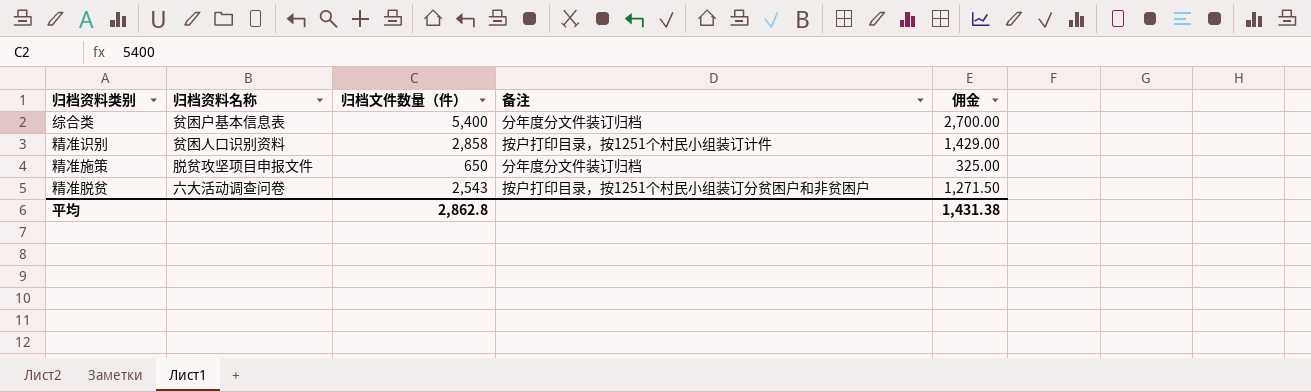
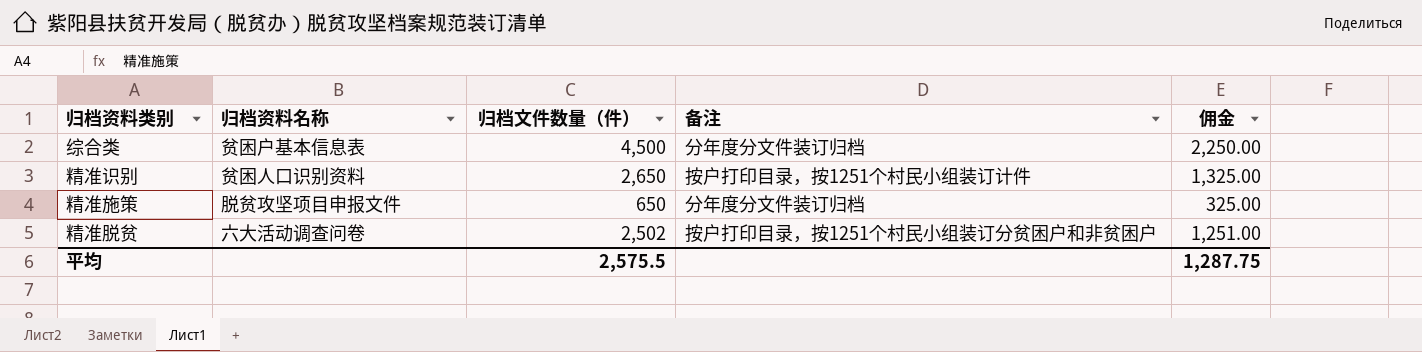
综合类 | 归档文件数量（件）: 5,400 -> 4,500
综合类 | 佣金: 2,700.00 -> 2,250.00
精准识别 | 归档文件数量（件）: 2,858 -> 2,650
精准识别 | 佣金: 1,429.00 -> 1,325.00
精准脱贫 | 归档文件数量（件）: 2,543 -> 2,502
精准脱贫 | 佣金: 1,271.50 -> 1,251.00
平均 | 归档文件数量（件）: 2,862.8 -> 2,575.5
平均 | 佣金: 1,431.38 -> 1,287.75

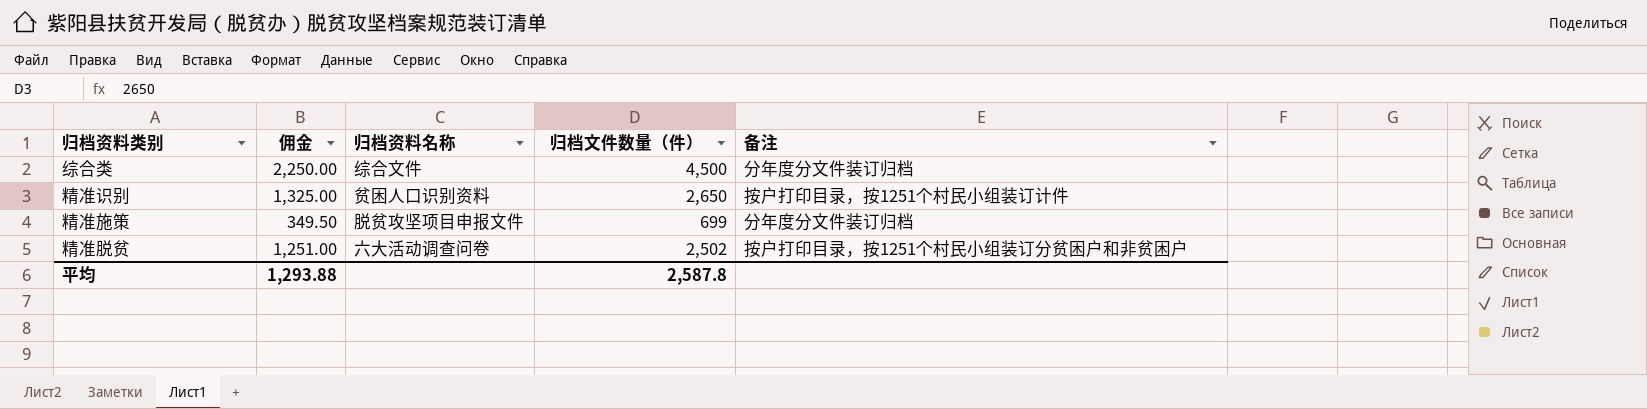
column 佣金 | position: 5 -> 2
综合类 | 归档资料名称: 贫困户基本信息表 -> 综合文件
精准施策 | 佣金: 325.00 -> 349.50
精准施策 | 归档文件数量（件）: 650 -> 699
平均 | 佣金: 1,287.75 -> 1,293.88
平均 | 归档文件数量（件）: 2,575.5 -> 2,587.8

